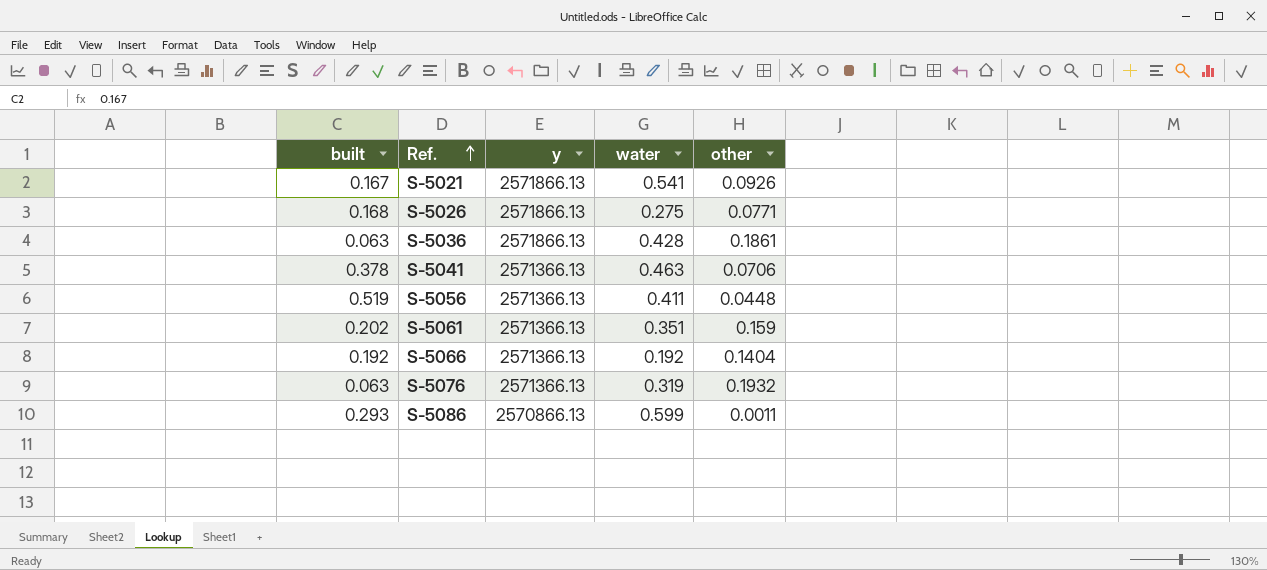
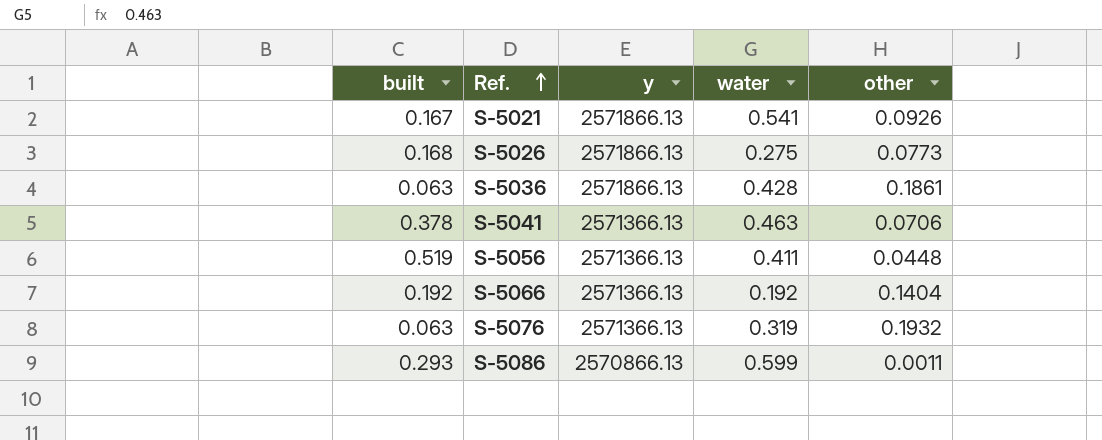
row S-5061: 0.202 | 2571366.13 | 0.351 | 0.159 -> none
S-5026 | other: 0.0771 -> 0.0773

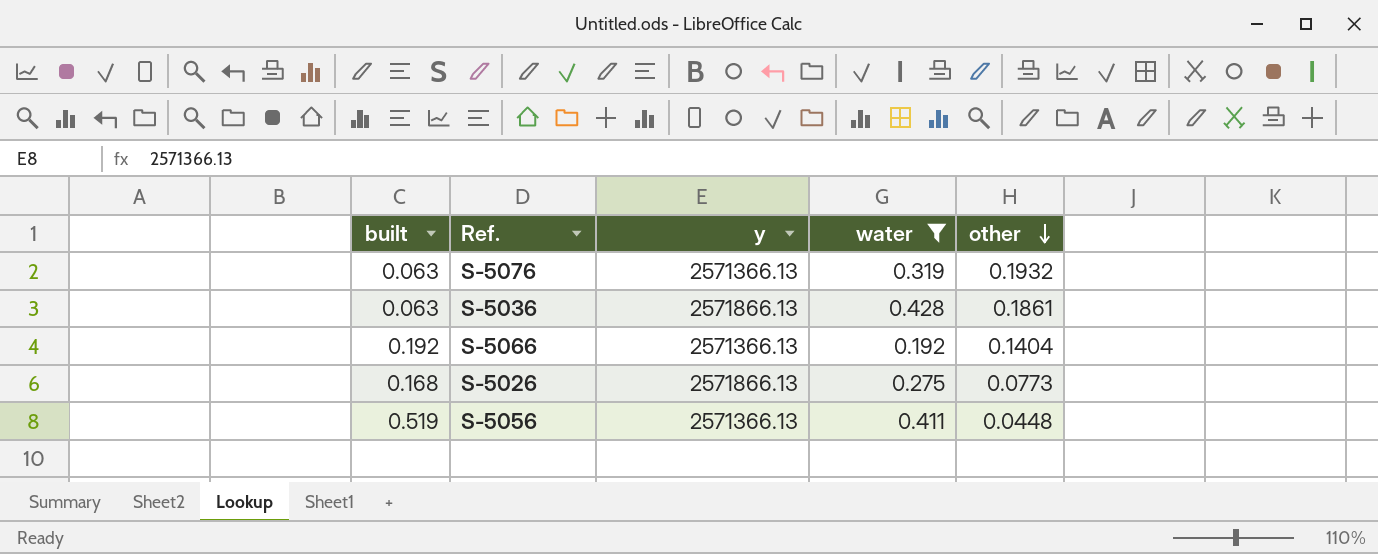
filter: none -> water <= 0.428
row order: Ref. ascending -> other descending

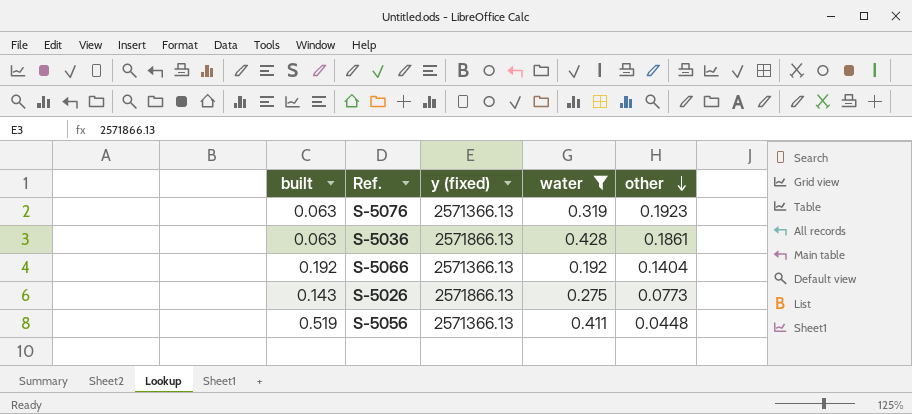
column name: y -> y (fixed)
S-5076 | other: 0.1932 -> 0.1923
S-5026 | built: 0.168 -> 0.143

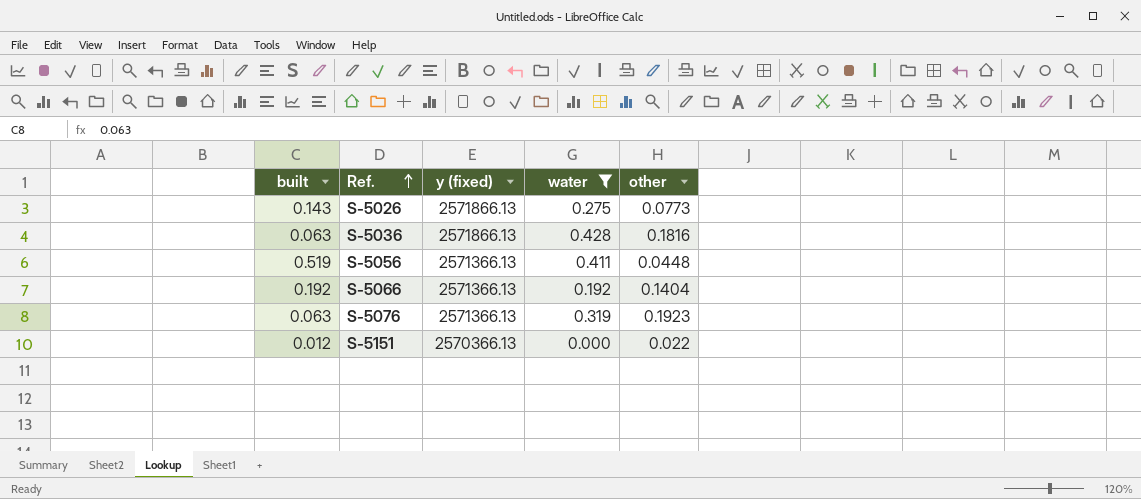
row order: other descending -> Ref. ascending
S-5036 | other: 0.1861 -> 0.1816
row S-5151: none -> 0.012 | 2570366.13 | 0.000 | 0.022

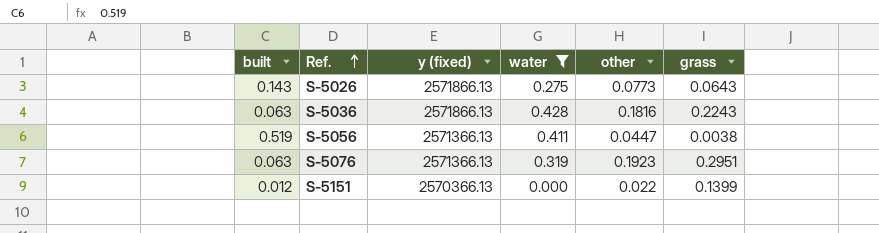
column grass | position: none -> 6
row S-5066: 0.192 | 2571366.13 | 0.192 | 0.1404 -> none
S-5056 | other: 0.0448 -> 0.0447

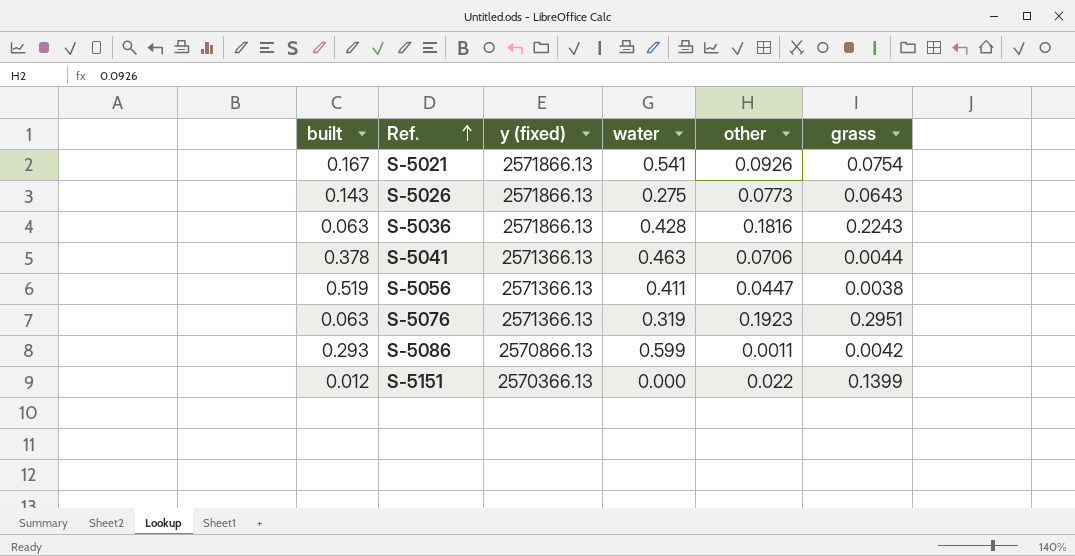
filter: water <= 0.428 -> none

